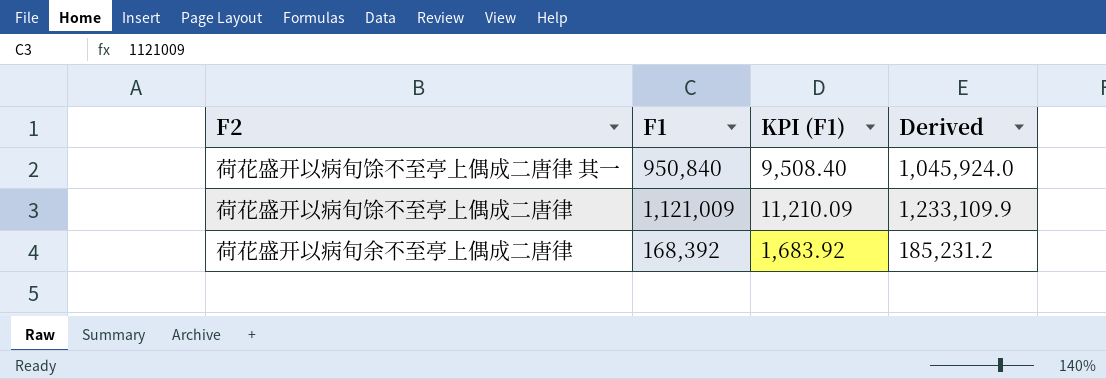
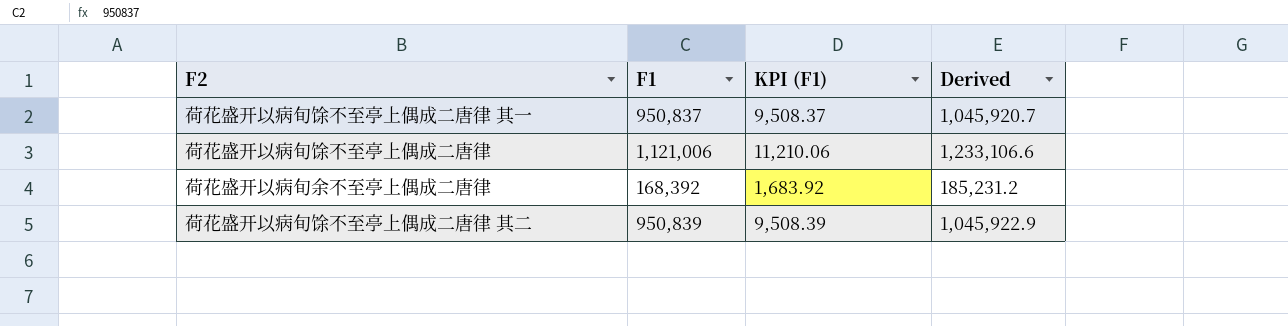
荷花盛开以病旬馀不至亭上偶成二唐律 其一 | F1: 950,840 -> 950,837
荷花盛开以病旬馀不至亭上偶成二唐律 其一 | KPI (F1): 9,508.40 -> 9,508.37
荷花盛开以病旬馀不至亭上偶成二唐律 其一 | Derived: 1,045,924.0 -> 1,045,920.7
荷花盛开以病旬馀不至亭上偶成二唐律 | F1: 1,121,009 -> 1,121,006
荷花盛开以病旬馀不至亭上偶成二唐律 | KPI (F1): 11,210.09 -> 11,210.06
荷花盛开以病旬馀不至亭上偶成二唐律 | Derived: 1,233,109.9 -> 1,233,106.6
row 荷花盛开以病旬馀不至亭上偶成二唐律 其二: none -> 950,839 | 9,508.39 | 1,045,922.9

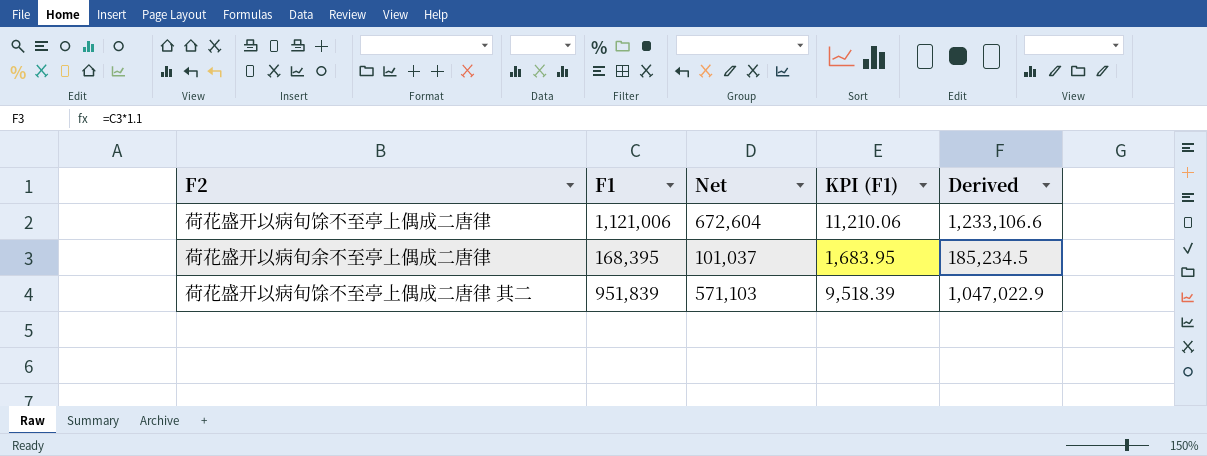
column Net | formula: none -> [F1] * 0.6
row 荷花盛开以病旬馀不至亭上偶成二唐律 其一: 950,837 | 9,508.37 | 1,045,920.7 -> none
荷花盛开以病旬余不至亭上偶成二唐律 | F1: 168,392 -> 168,395
荷花盛开以病旬余不至亭上偶成二唐律 | KPI (F1): 1,683.92 -> 1,683.95
荷花盛开以病旬余不至亭上偶成二唐律 | Derived: 185,231.2 -> 185,234.5
荷花盛开以病旬馀不至亭上偶成二唐律 其二 | F1: 950,839 -> 951,839
荷花盛开以病旬馀不至亭上偶成二唐律 其二 | KPI (F1): 9,508.39 -> 9,518.39
荷花盛开以病旬馀不至亭上偶成二唐律 其二 | Derived: 1,045,922.9 -> 1,047,022.9

